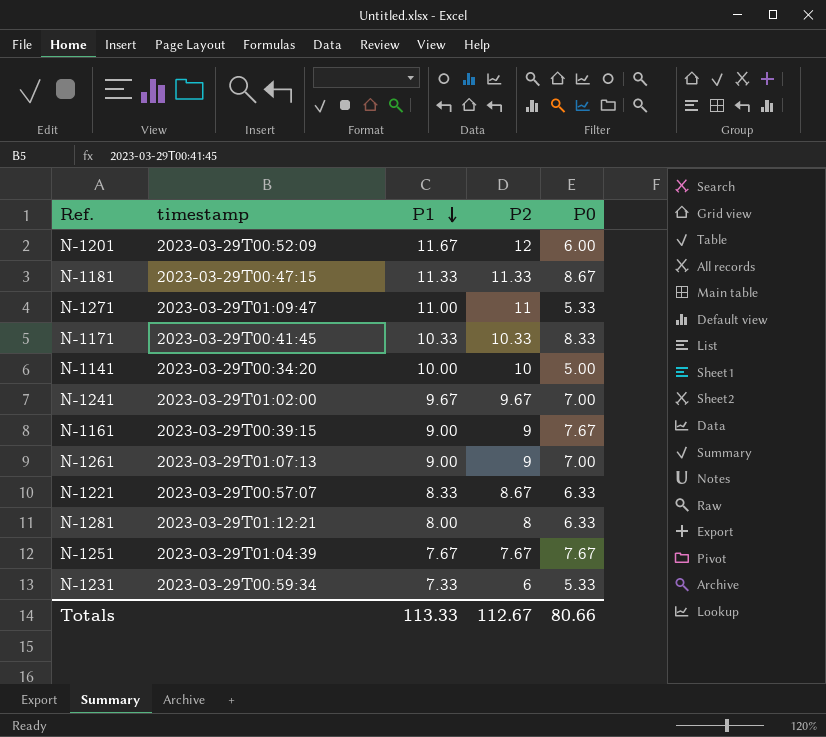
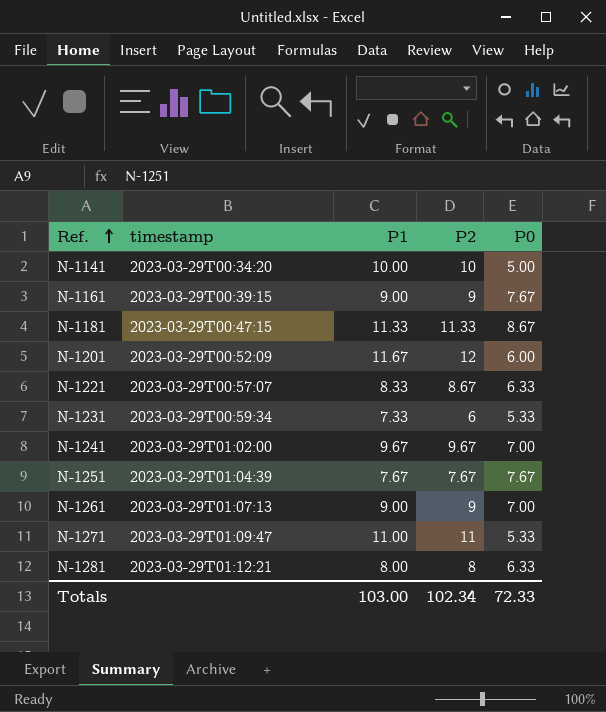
row order: P1 descending -> Ref. ascending
row N-1171: 2023-03-29T00:41:45 | 10.33 | 10.33 | 8.33 -> none
Totals | P1: 113.33 -> 103.00
Totals | P2: 112.67 -> 102.34
Totals | P0: 80.66 -> 72.33

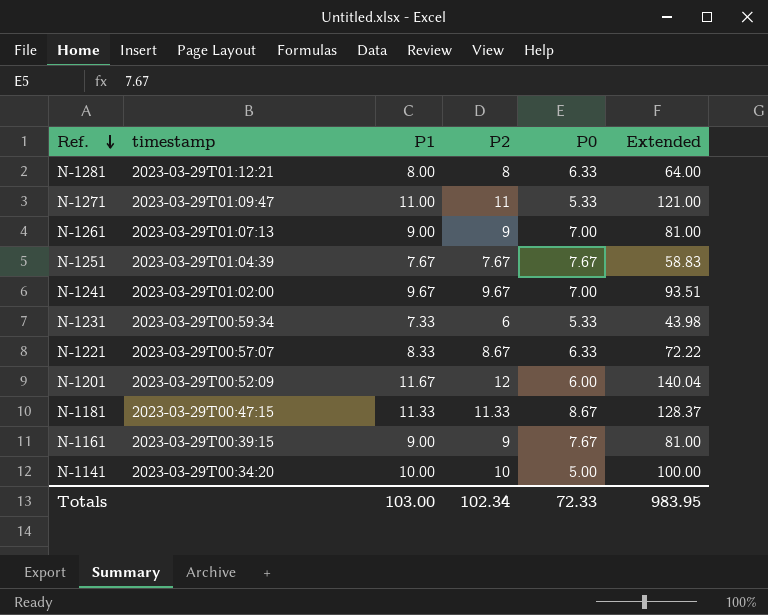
row order: Ref. ascending -> Ref. descending
column Extended | formula: none -> [P1] * [P2]

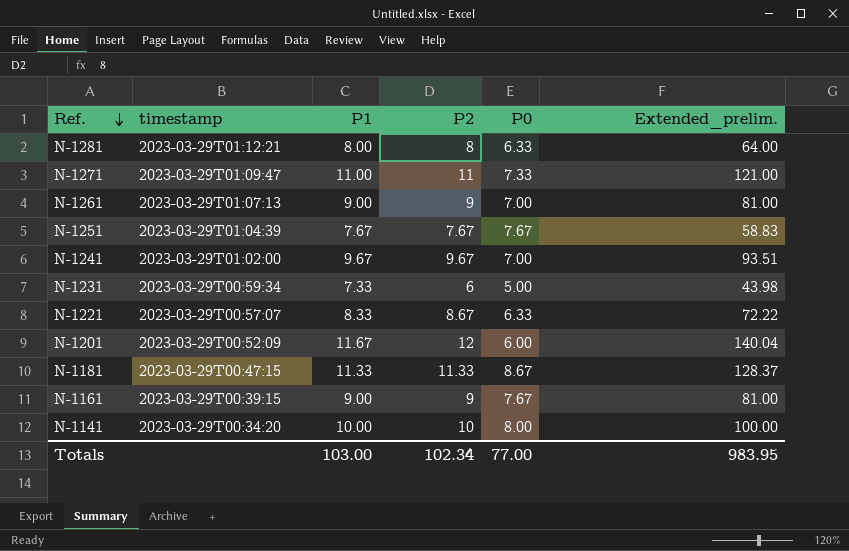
column name: Extended -> Extended_prelim.
N-1271 | P0: 5.33 -> 7.33
N-1231 | P0: 5.33 -> 5.00
N-1141 | P0: 5.00 -> 8.00
Totals | P0: 72.33 -> 77.00

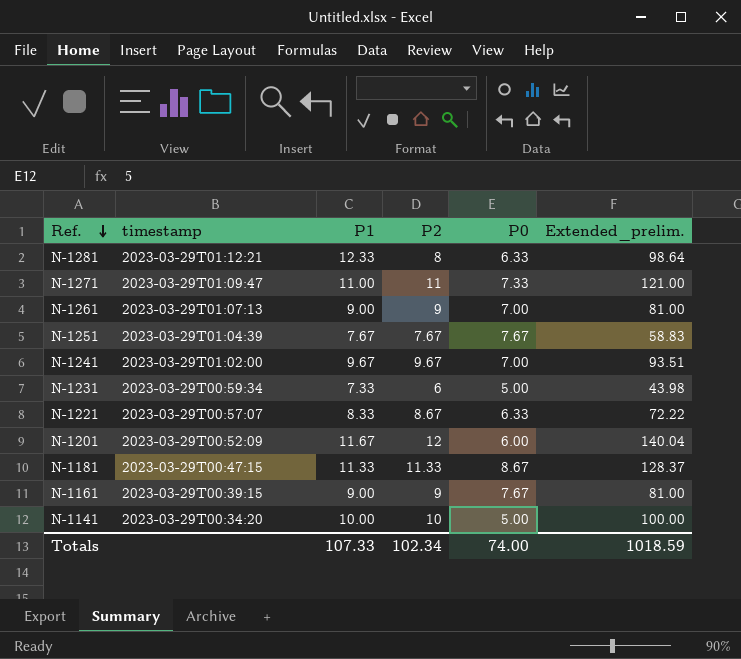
N-1281 | P1: 8.00 -> 12.33
N-1281 | Extended_prelim.: 64.00 -> 98.64
N-1141 | P0: 8.00 -> 5.00
Totals | P1: 103.00 -> 107.33
Totals | P0: 77.00 -> 74.00
Totals | Extended_prelim.: 983.95 -> 1018.59

